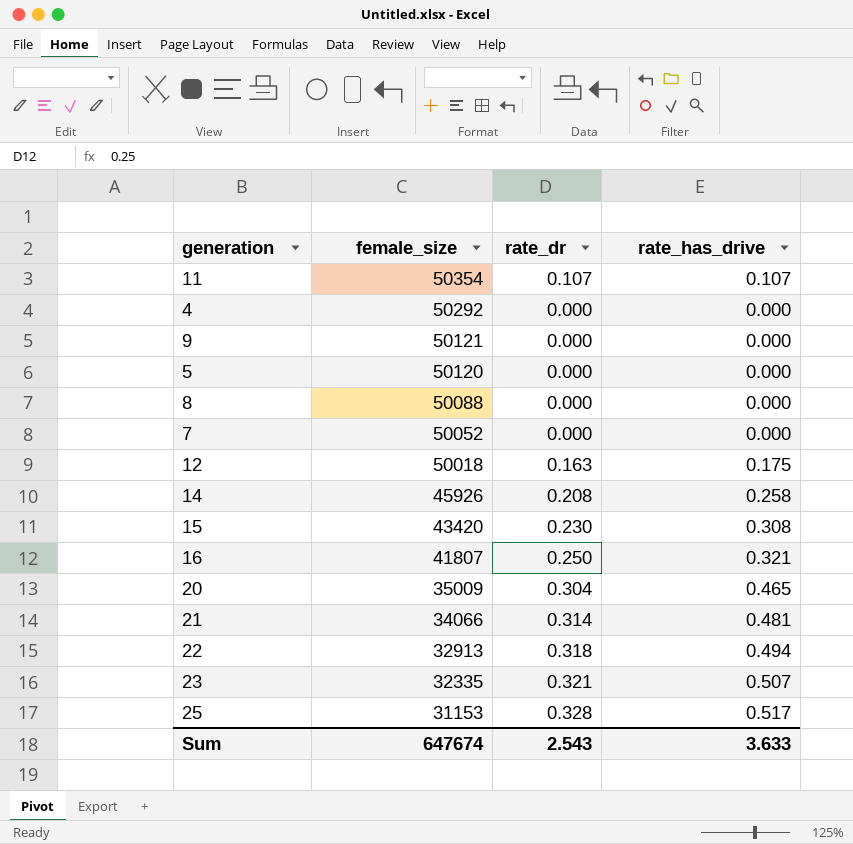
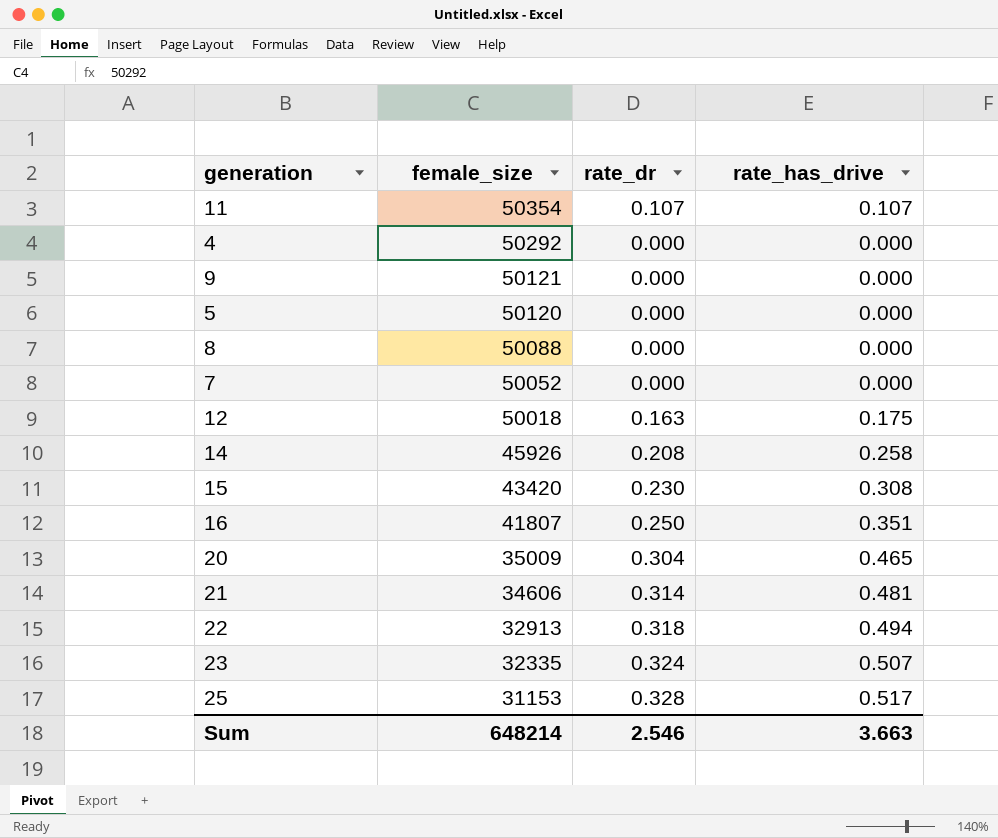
16 | rate_has_drive: 0.321 -> 0.351
21 | female_size: 34066 -> 34606
23 | rate_dr: 0.321 -> 0.324
Sum | female_size: 647674 -> 648214
Sum | rate_dr: 2.543 -> 2.546
Sum | rate_has_drive: 3.633 -> 3.663

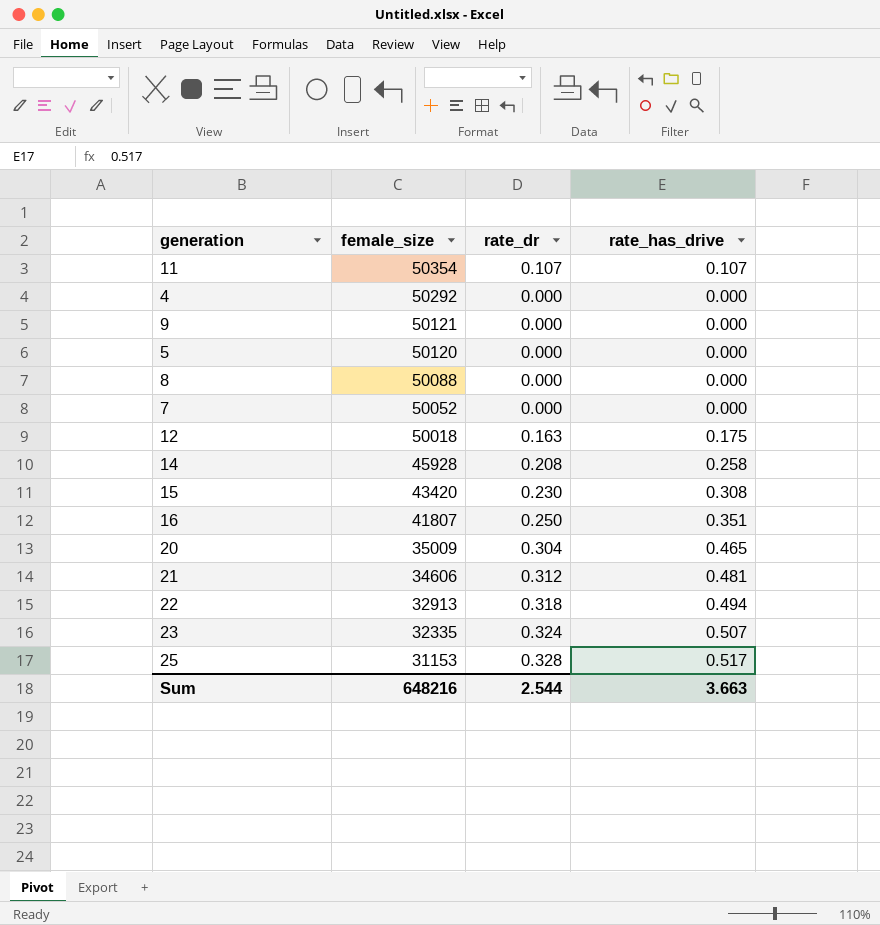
14 | female_size: 45926 -> 45928
21 | rate_dr: 0.314 -> 0.312
Sum | female_size: 648214 -> 648216
Sum | rate_dr: 2.546 -> 2.544

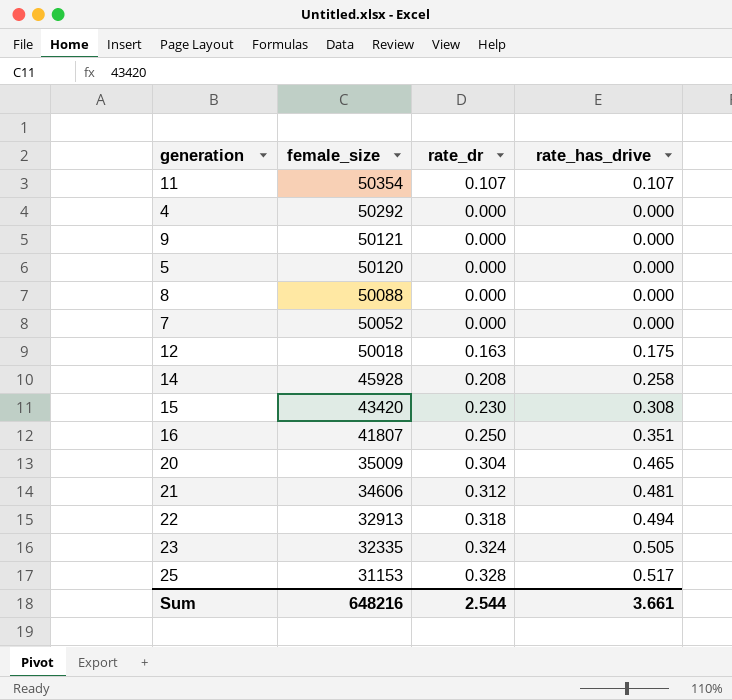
23 | rate_has_drive: 0.507 -> 0.505
Sum | rate_has_drive: 3.663 -> 3.661

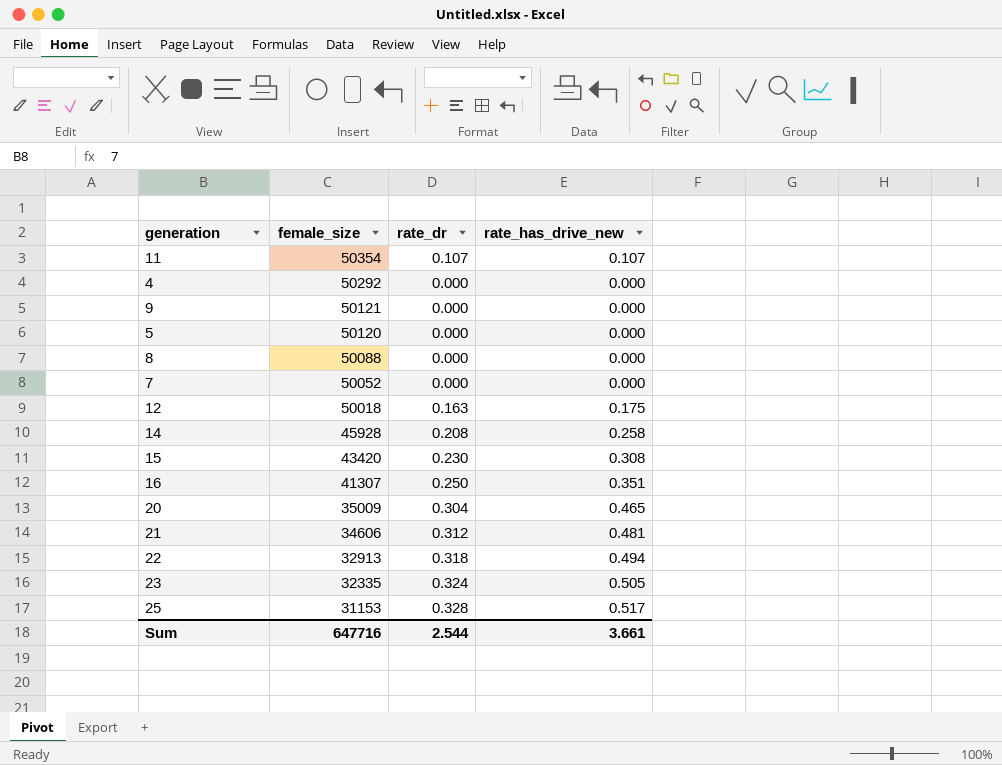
column name: rate_has_drive -> rate_has_drive_new
16 | female_size: 41807 -> 41307
Sum | female_size: 648216 -> 647716

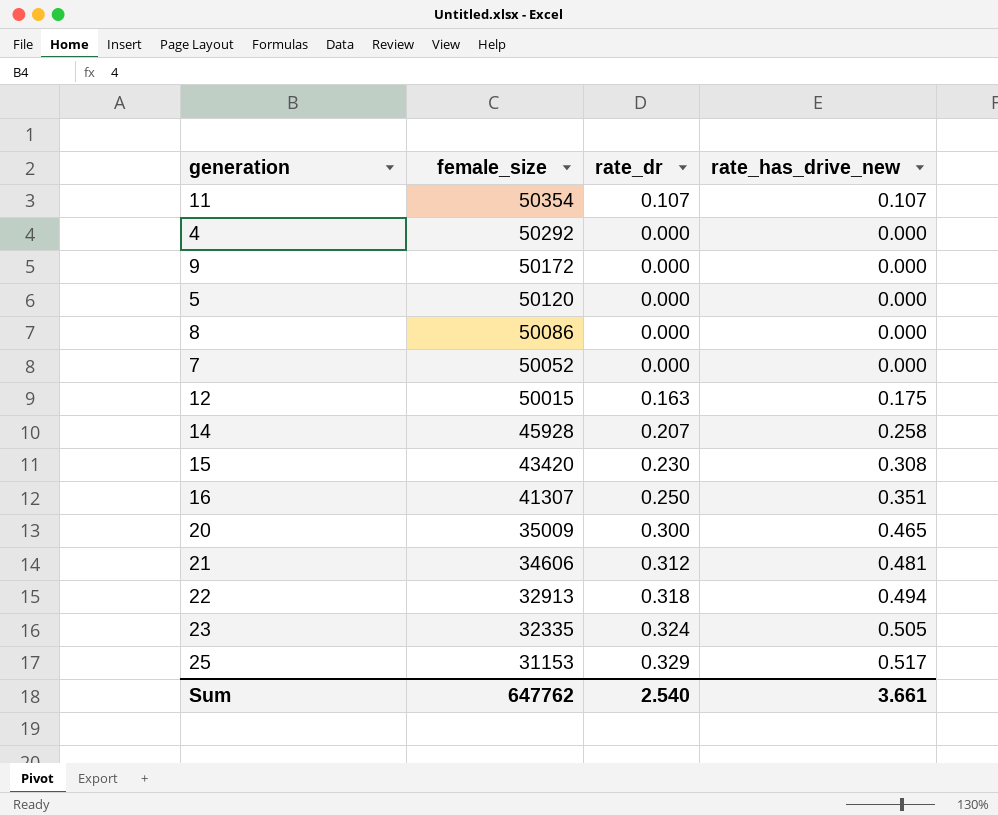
9 | female_size: 50121 -> 50172
8 | female_size: 50088 -> 50086
12 | female_size: 50018 -> 50015
14 | rate_dr: 0.208 -> 0.207
20 | rate_dr: 0.304 -> 0.300
25 | rate_dr: 0.328 -> 0.329
Sum | female_size: 647716 -> 647762
Sum | rate_dr: 2.544 -> 2.540

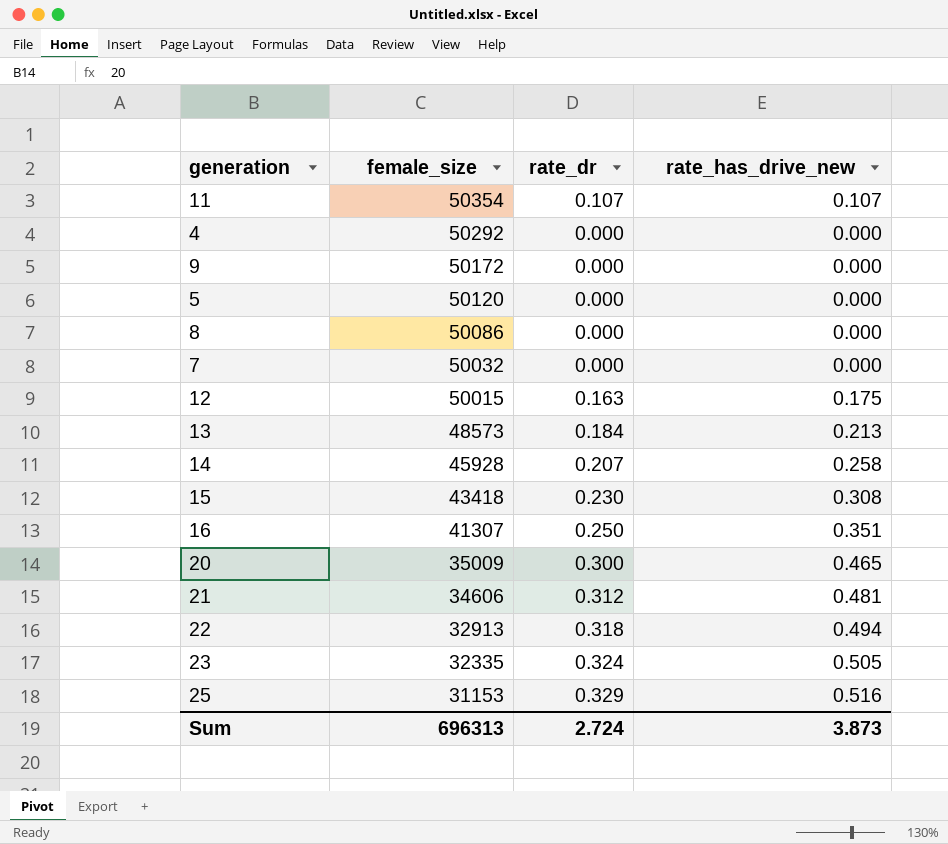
7 | female_size: 50052 -> 50032
row 13: none -> 48573 | 0.184 | 0.213
15 | female_size: 43420 -> 43418
25 | rate_has_drive_new: 0.517 -> 0.516
Sum | female_size: 647762 -> 696313
Sum | rate_dr: 2.540 -> 2.724
Sum | rate_has_drive_new: 3.661 -> 3.873

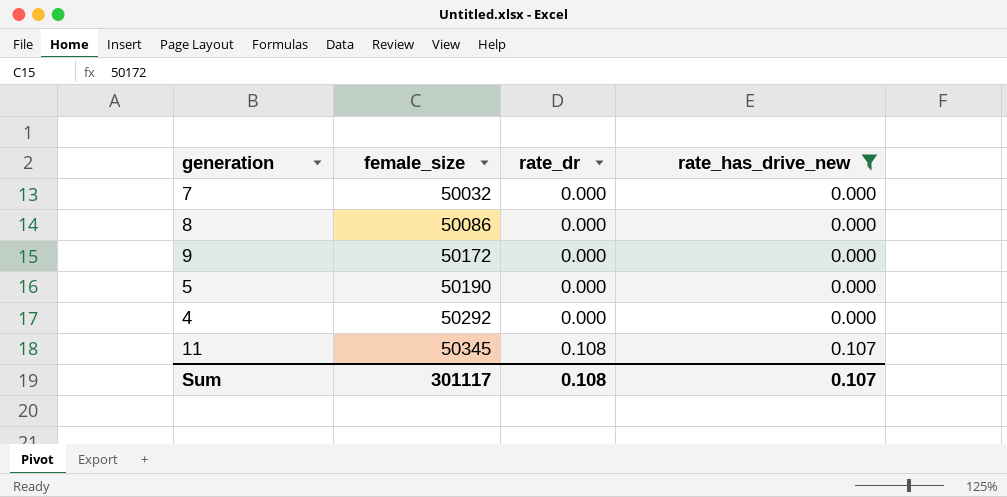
filter: none -> rate_has_drive_new <= 0.107
row order: female_size descending -> female_size ascending
5 | female_size: 50120 -> 50190
11 | female_size: 50354 -> 50345
11 | rate_dr: 0.107 -> 0.108
Sum | female_size: 696313 -> 301117
Sum | rate_dr: 2.724 -> 0.108
Sum | rate_has_drive_new: 3.873 -> 0.107

